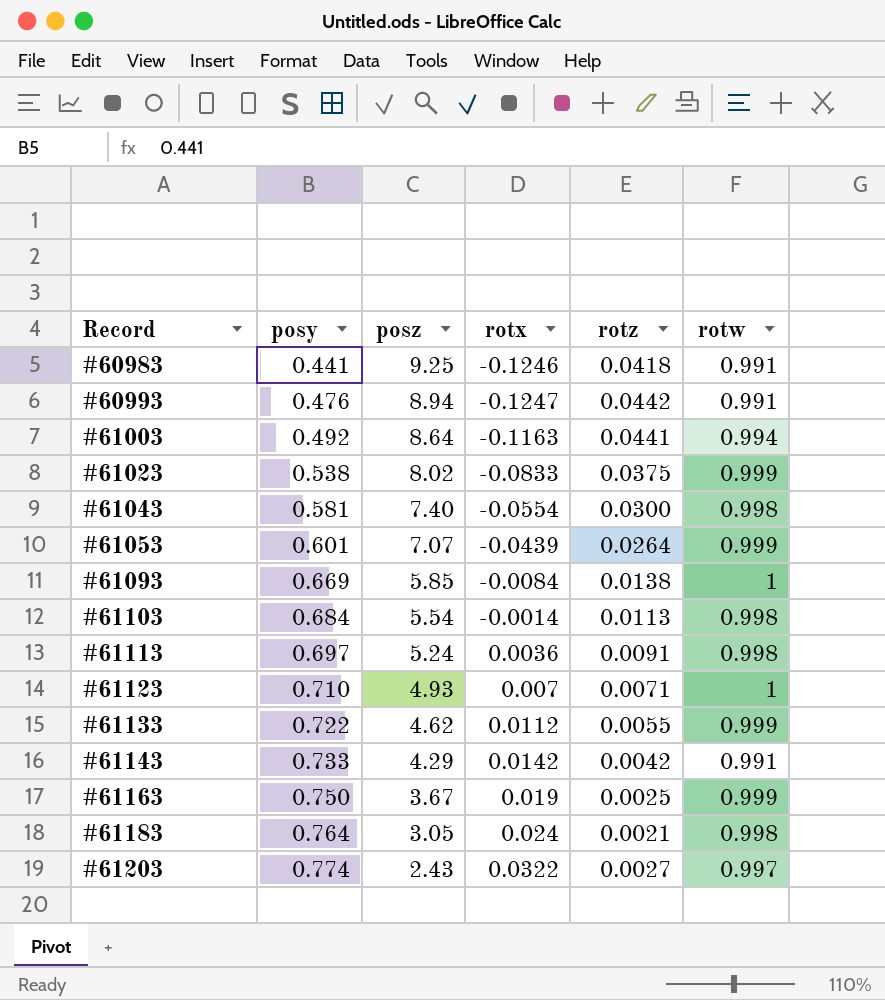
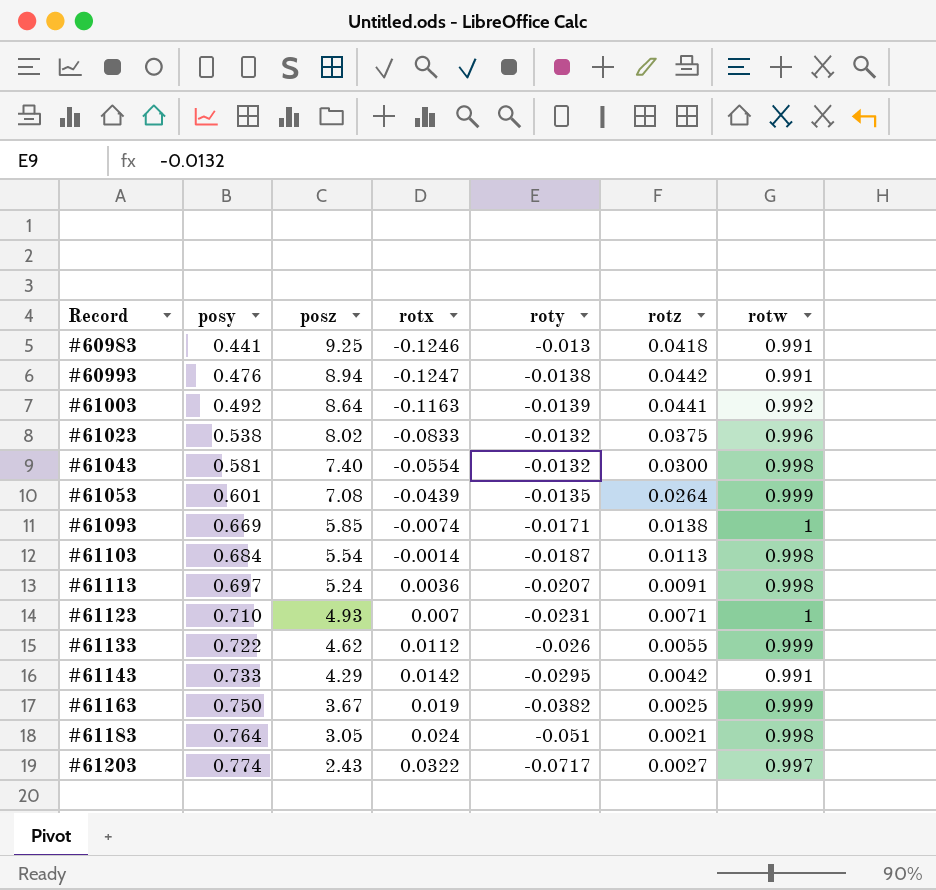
column roty | position: none -> 5
#61003 | rotw: 0.994 -> 0.992
#61023 | rotw: 0.999 -> 0.996
#61053 | posz: 7.07 -> 7.08
#61093 | rotx: -0.0084 -> -0.0074

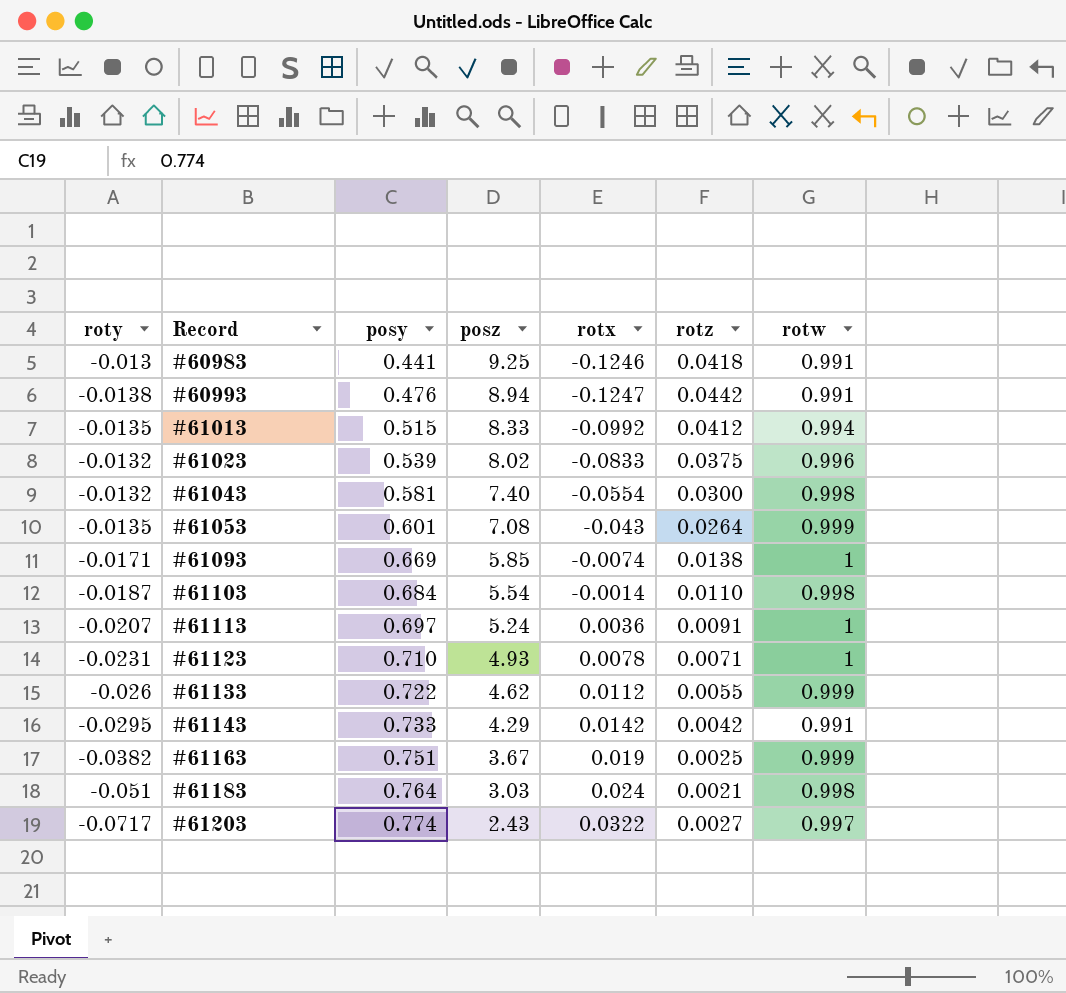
column roty | position: 5 -> 1
row #61003: 0.492 | 8.64 | -0.1163 | -0.0139 | 0.0441 | 0.992 -> none
row #61013: none -> -0.0135 | 0.515 | 8.33 | -0.0992 | 0.0412 | 0.994
#61023 | posy: 0.538 -> 0.539
#61053 | rotx: -0.0439 -> -0.043
#61103 | rotz: 0.0113 -> 0.0110
#61113 | rotw: 0.998 -> 1
#61123 | rotx: 0.007 -> 0.0078
#61163 | posy: 0.750 -> 0.751
#61183 | posz: 3.05 -> 3.03

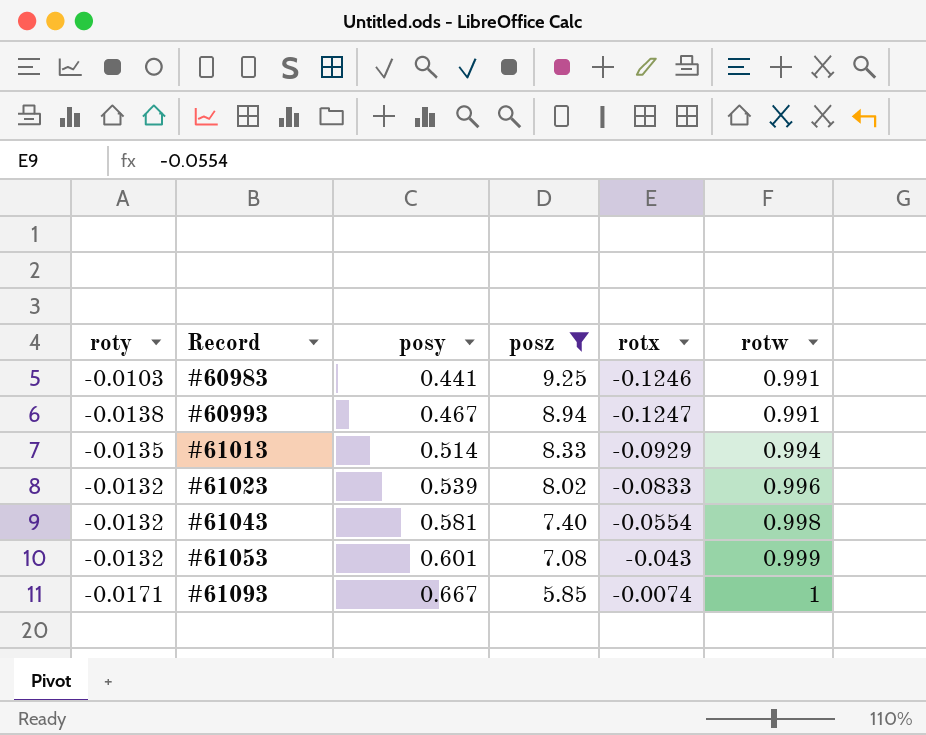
filter: none -> posz >= 5.85
column rotz | position: 6 -> none
#60983 | roty: -0.013 -> -0.0103
#60993 | posy: 0.476 -> 0.467
#61013 | posy: 0.515 -> 0.514
#61013 | rotx: -0.0992 -> -0.0929
#61053 | roty: -0.0135 -> -0.0132
#61093 | posy: 0.669 -> 0.667

